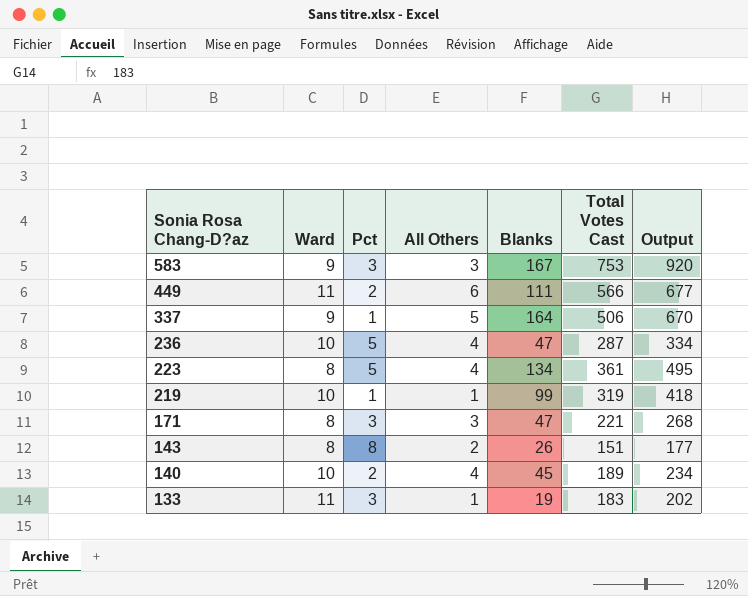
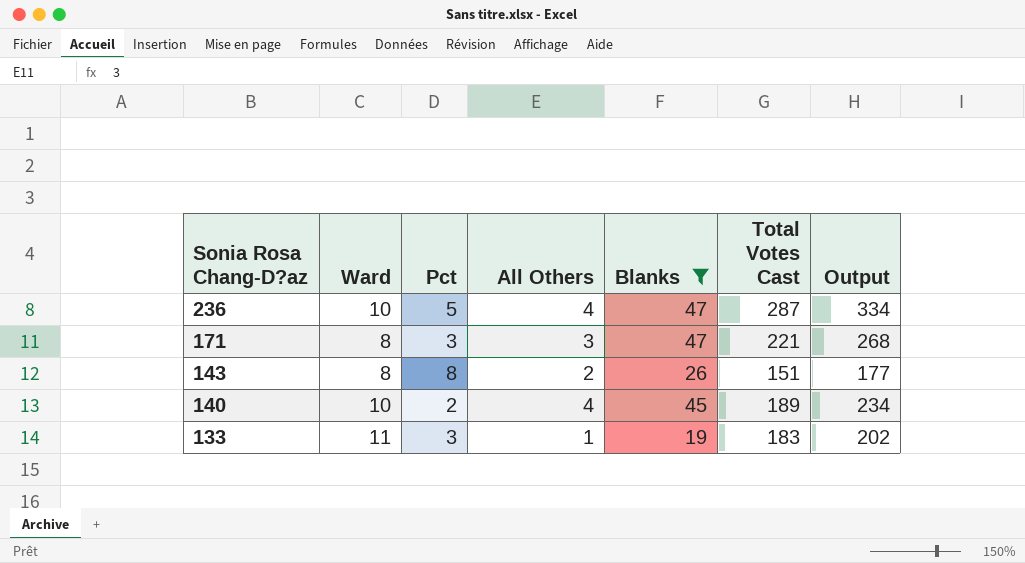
filter: none -> Blanks <= 47

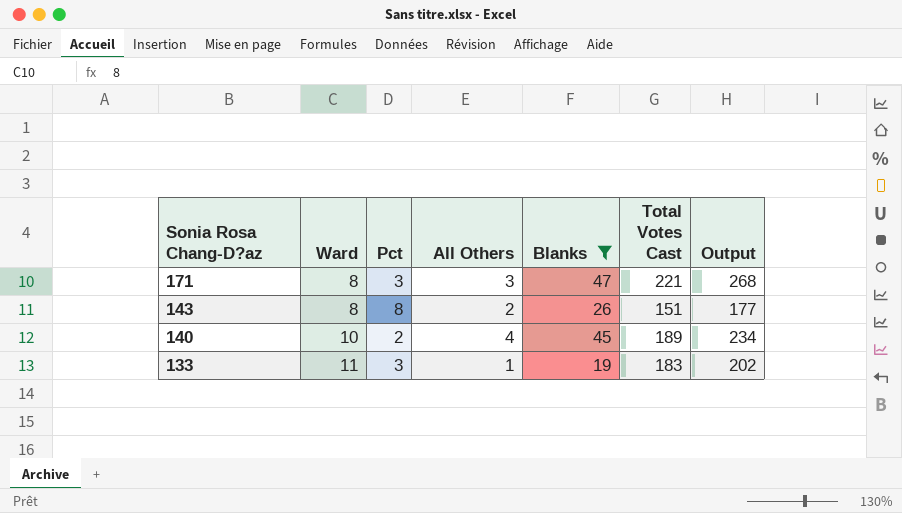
row 236: 10 | 5 | 4 | 47 | 287 | 334 -> none

